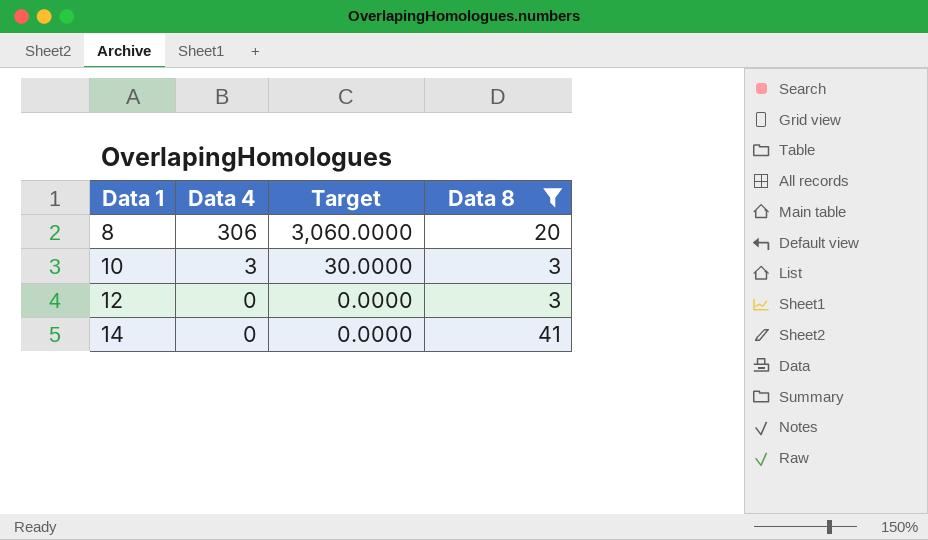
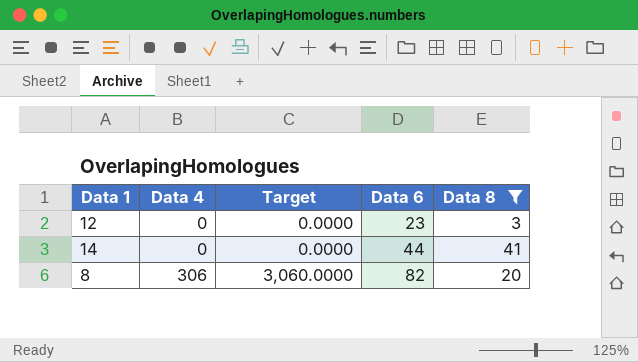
row order: Data 1 ascending -> Data 4 ascending
column Data 6 | position: none -> 4
row 10: 3 | 30.0000 | 3 -> none

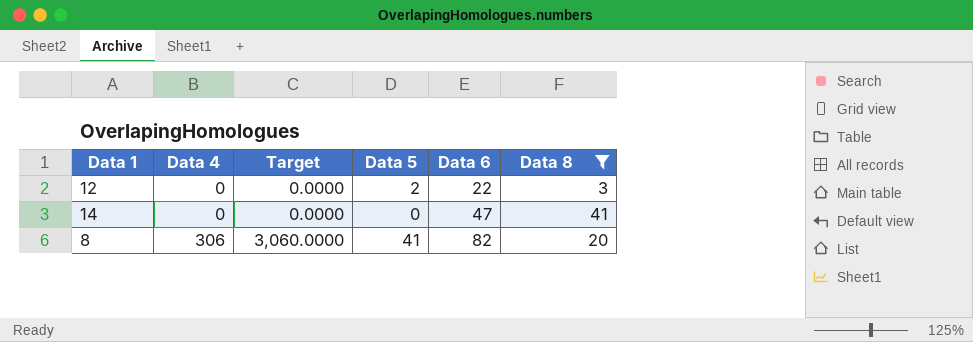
column Data 5 | position: none -> 4
12 | Data 6: 23 -> 22
14 | Data 6: 44 -> 47

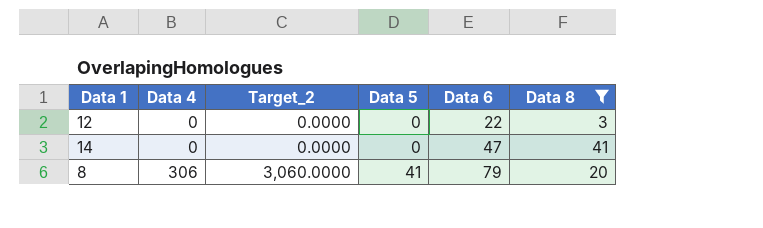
column name: Target -> Target_2
12 | Data 5: 2 -> 0
8 | Data 6: 82 -> 79

